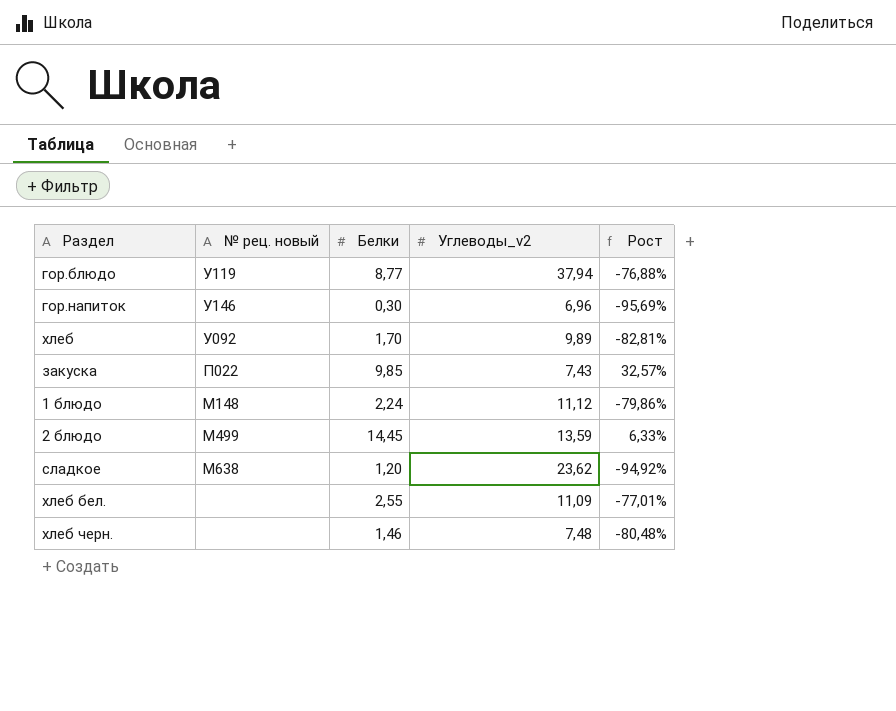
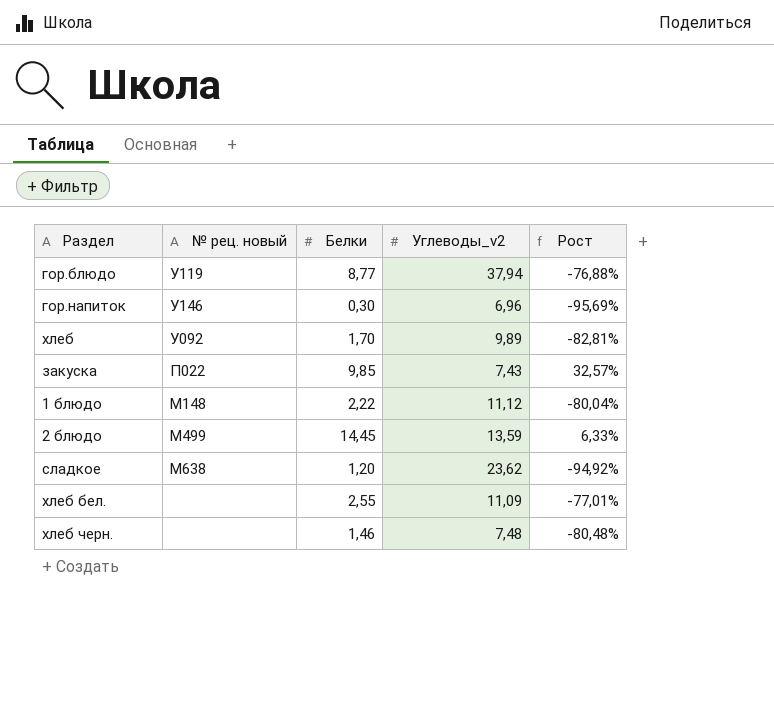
1 блюдо | Белки: 2,24 -> 2,22
1 блюдо | Рост: -79,86% -> -80,04%

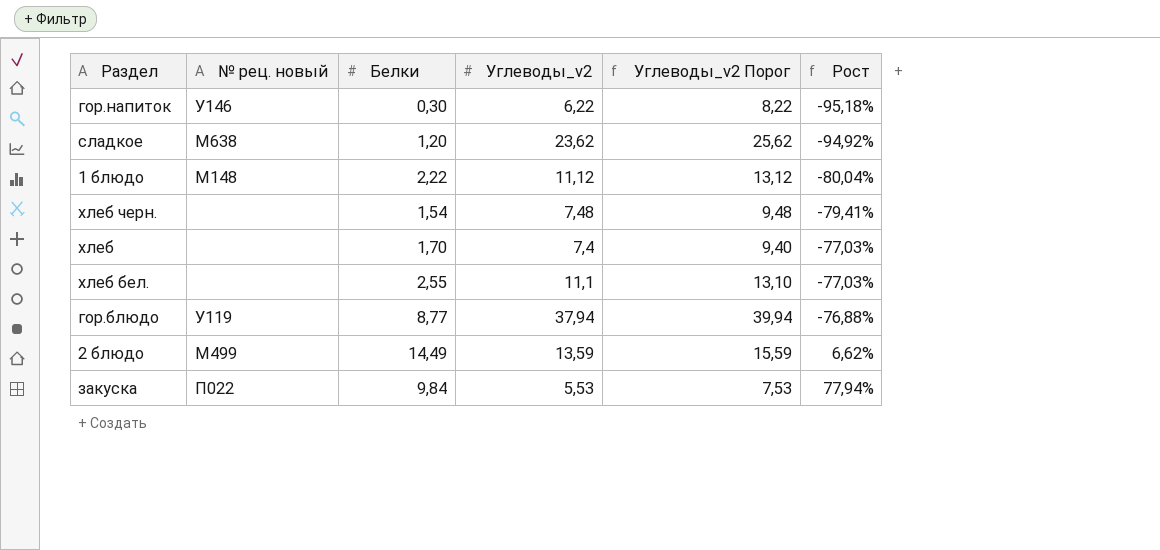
row order: none -> Рост ascending
column Углеводы_v2 Порог | formula: none -> [Углеводы_v2] + 2
гор.напиток | Углеводы_v2: 6,96 -> 6,22
гор.напиток | Рост: -95,69% -> -95,18%
хлеб черн. | Белки: 1,46 -> 1,54
хлеб черн. | Рост: -80,48% -> -79,41%
хлеб | № рец. новый: У092 -> none
хлеб | Углеводы_v2: 9,89 -> 7,4
хлеб | Рост: -82,81% -> -77,03%
хлеб бел. | Углеводы_v2: 11,09 -> 11,1
хлеб бел. | Рост: -77,01% -> -77,03%
2 блюдо | Белки: 14,45 -> 14,49
2 блюдо | Рост: 6,33% -> 6,62%
закуска | Белки: 9,85 -> 9,84
закуска | Углеводы_v2: 7,43 -> 5,53
закуска | Рост: 32,57% -> 77,94%

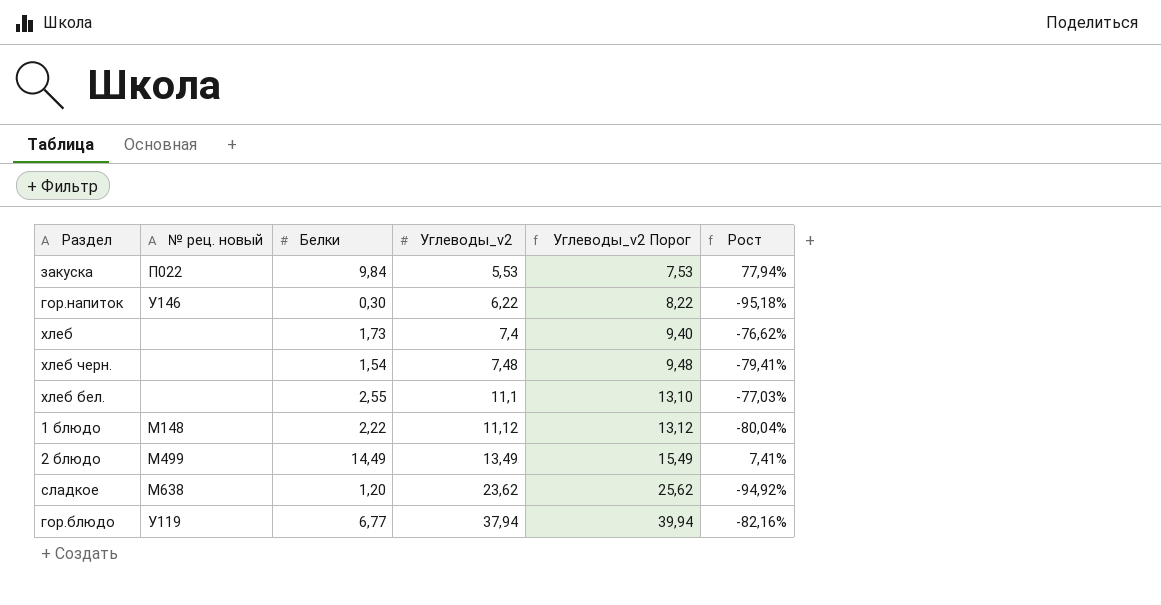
row order: Рост ascending -> Углеводы_v2 ascending
хлеб | Белки: 1,70 -> 1,73
хлеб | Рост: -77,03% -> -76,62%
2 блюдо | Углеводы_v2: 13,59 -> 13,49
2 блюдо | Углеводы_v2 Порог: 15,59 -> 15,49
2 блюдо | Рост: 6,62% -> 7,41%
гор.блюдо | Белки: 8,77 -> 6,77
гор.блюдо | Рост: -76,88% -> -82,16%

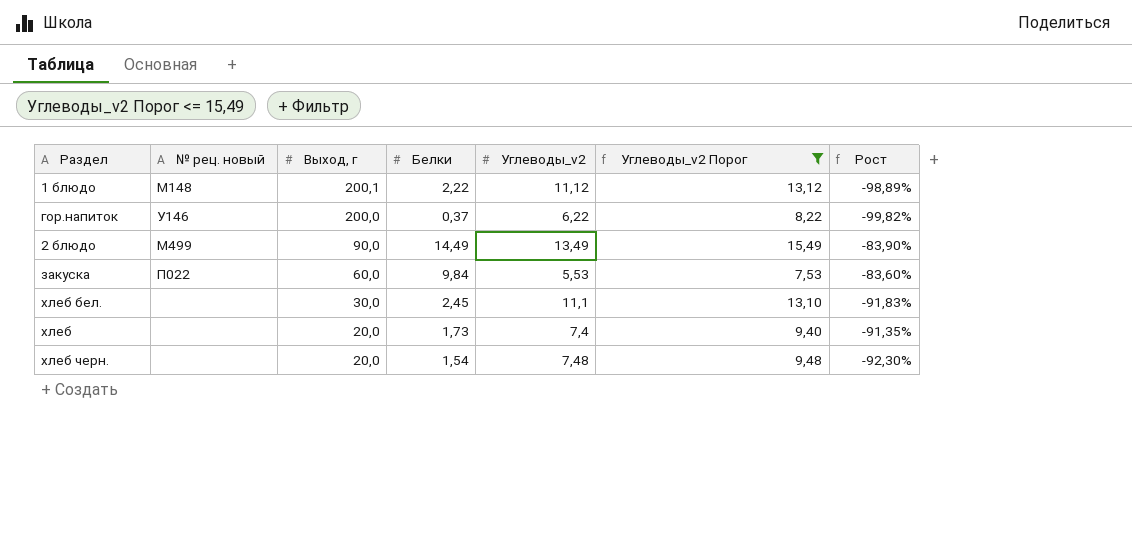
filter: none -> Углеводы_v2 Порог <= 15,49
row order: Углеводы_v2 ascending -> Выход, г descending
column Выход, г | position: none -> 3
column Рост | formula: ([Белки] - [Углеводы_v2]) / [Углеводы_v2] -> ([Белки] - [Выход, г]) / [Выход, г]
гор.напиток | Белки: 0,30 -> 0,37
хлеб бел. | Белки: 2,55 -> 2,45

